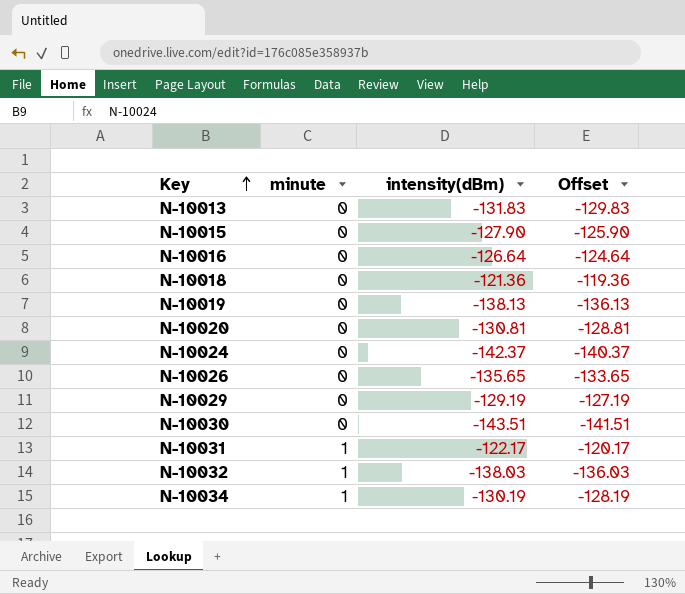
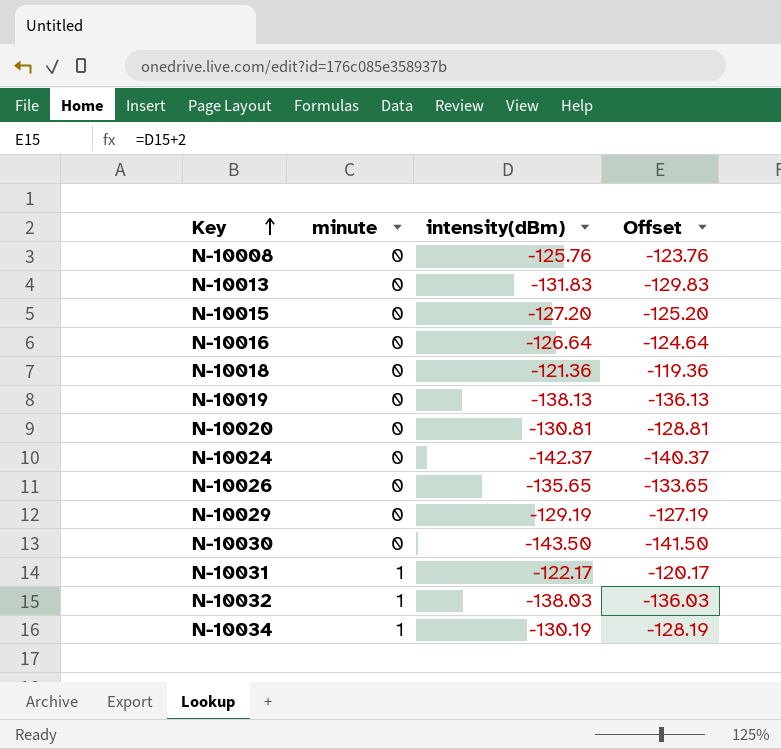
row N-10008: none -> 0 | -125.76 | -123.76
N-10015 | intensity(dBm): -127.90 -> -127.20
N-10015 | Offset: -125.90 -> -125.20
N-10030 | intensity(dBm): -143.51 -> -143.50
N-10030 | Offset: -141.51 -> -141.50

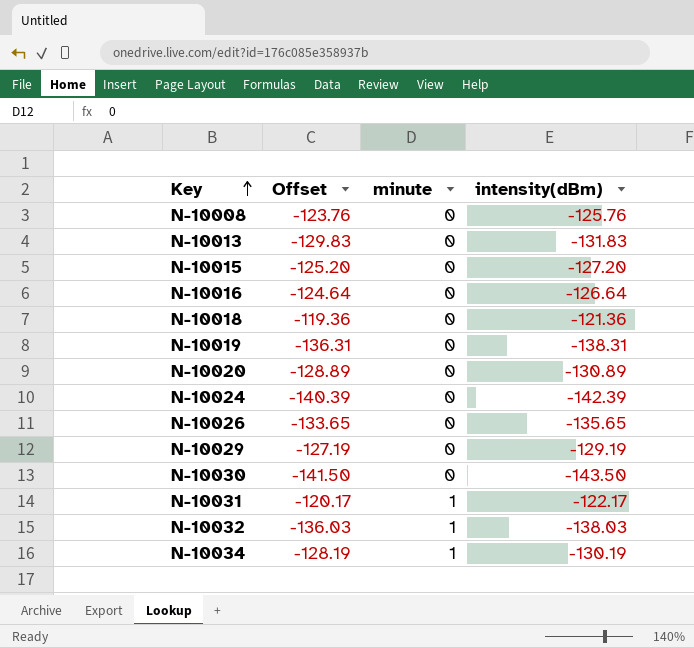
column Offset | position: 4 -> 2
N-10019 | Offset: -136.13 -> -136.31
N-10019 | intensity(dBm): -138.13 -> -138.31
N-10020 | Offset: -128.81 -> -128.89
N-10020 | intensity(dBm): -130.81 -> -130.89
N-10024 | Offset: -140.37 -> -140.39
N-10024 | intensity(dBm): -142.37 -> -142.39

